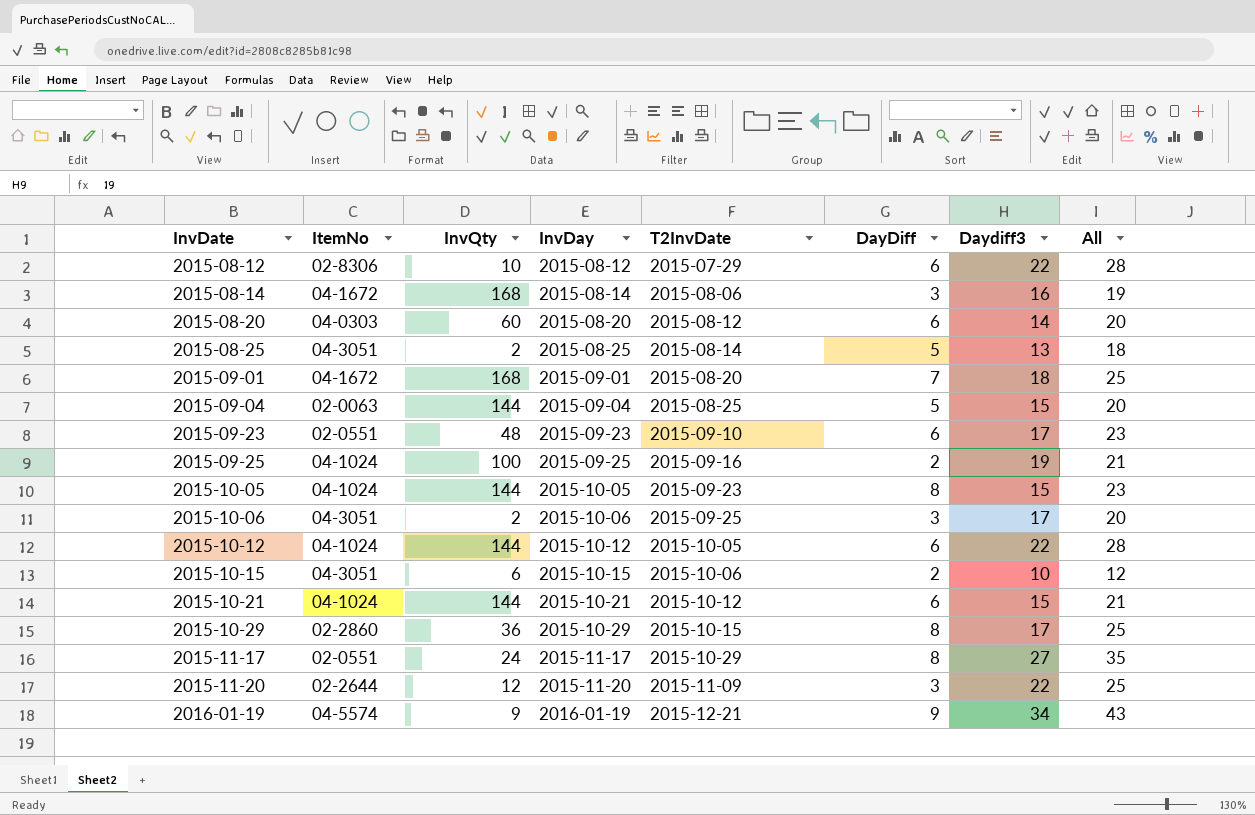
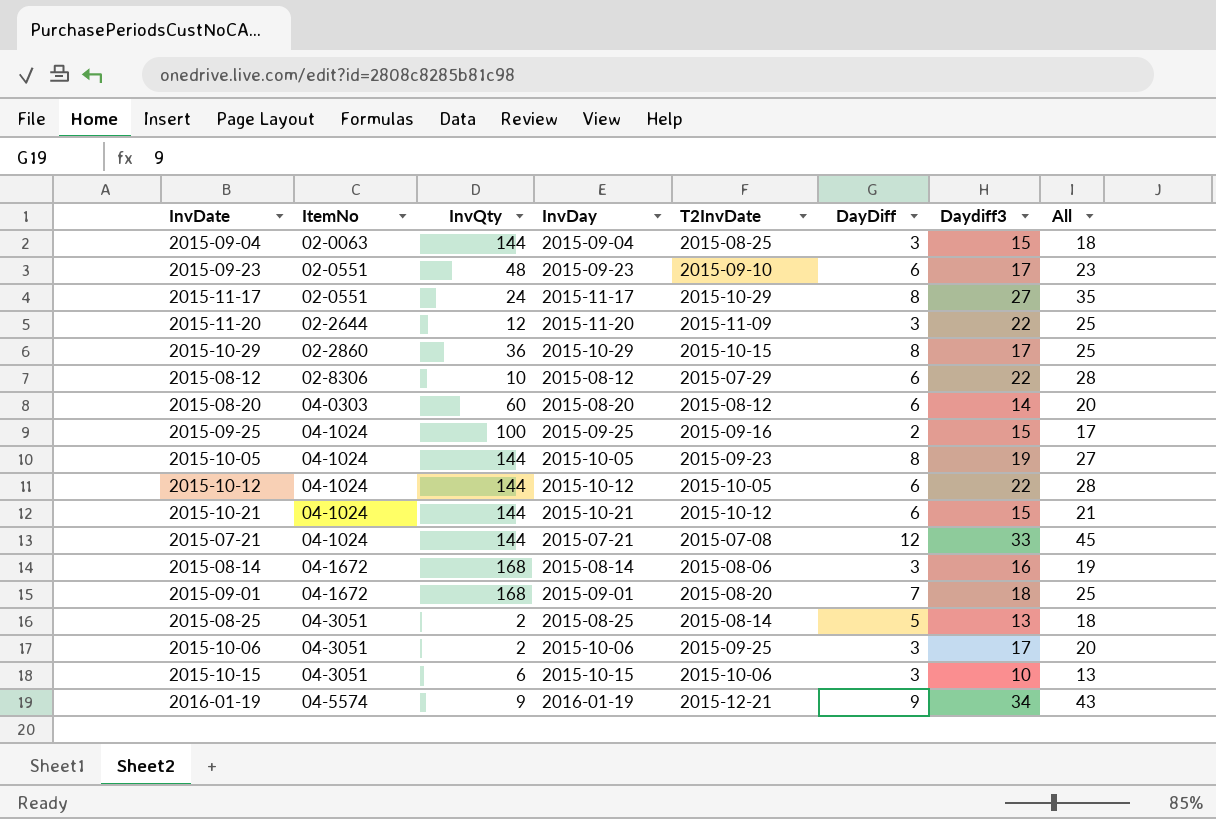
row order: InvDate ascending -> ItemNo ascending
2015-09-04 | DayDiff: 5 -> 3
2015-09-04 | All: 20 -> 18
2015-09-25 | Daydiff3: 19 -> 15
2015-09-25 | All: 21 -> 17
2015-10-05 | Daydiff3: 15 -> 19
2015-10-05 | All: 23 -> 27
row 2015-07-21: none -> 04-1024 | 144 | 2015-07-21 | 2015-07-08 | 12 | 33 | 45
2015-10-15 | DayDiff: 2 -> 3
2015-10-15 | All: 12 -> 13

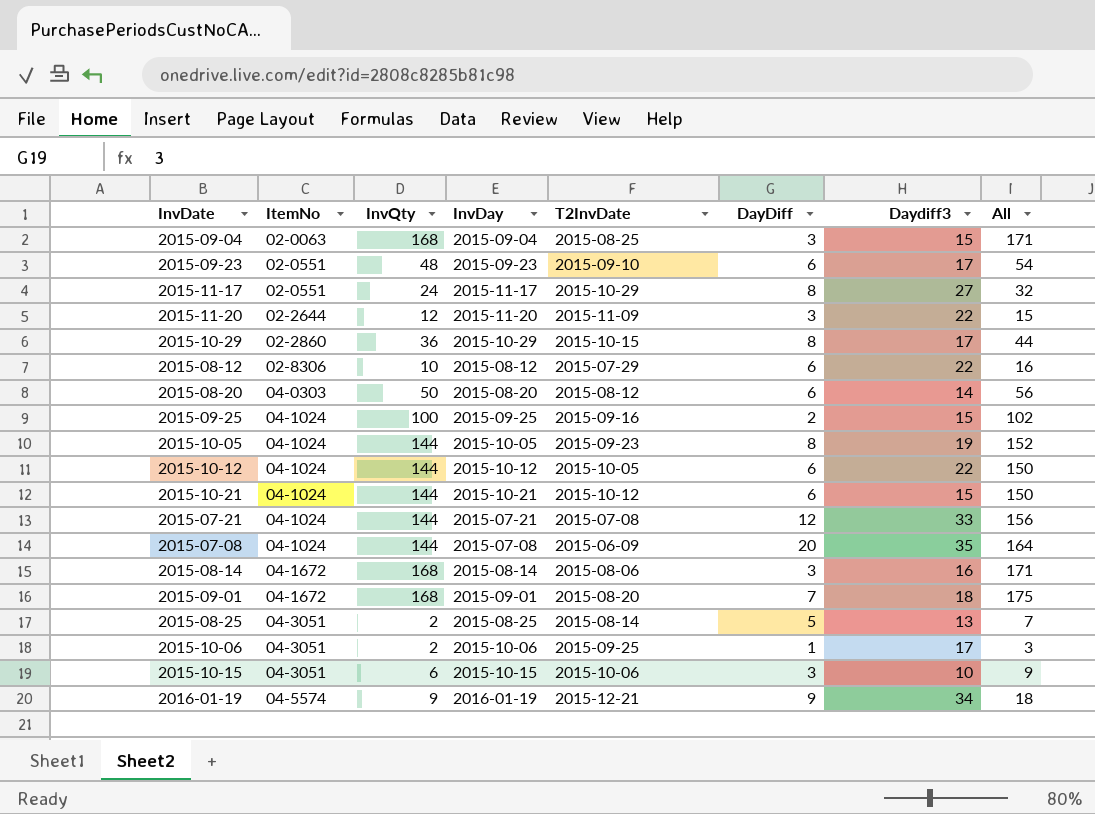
column All | formula: [DayDiff] + [Daydiff3] -> [InvQty] + [DayDiff]
2015-09-04 | InvQty: 144 -> 168
2015-08-20 | InvQty: 60 -> 50
row 2015-07-08: none -> 04-1024 | 144 | 2015-07-08 | 2015-06-09 | 20 | 35 | 164
2015-10-06 | DayDiff: 3 -> 1

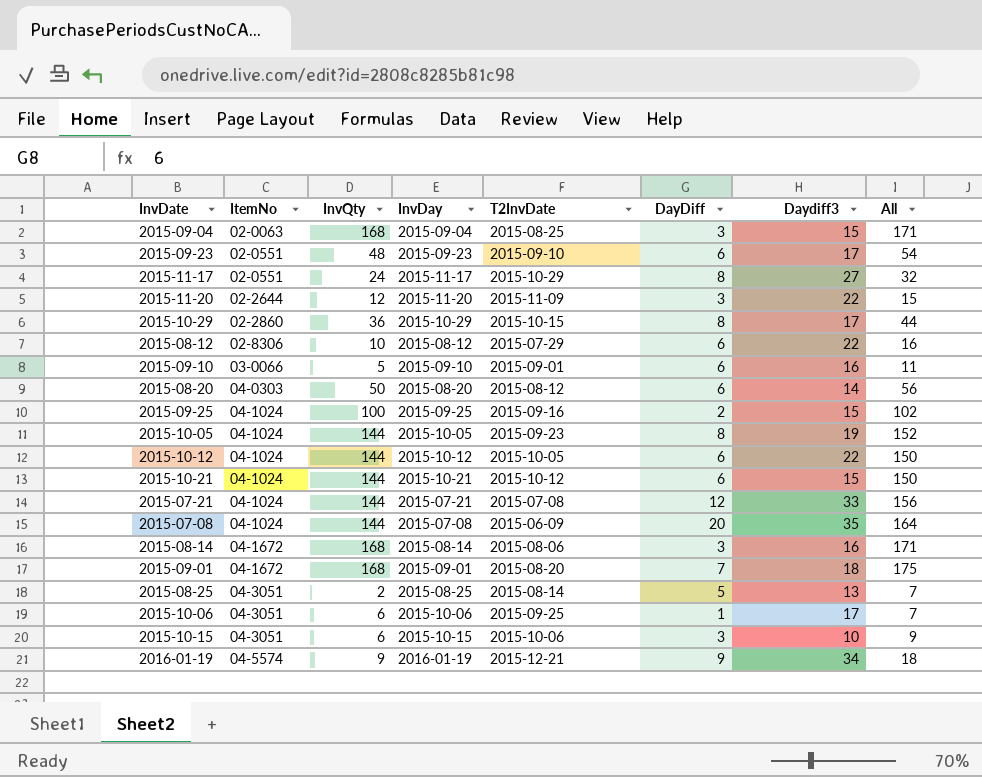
row 2015-09-10: none -> 03-0066 | 5 | 2015-09-10 | 2015-09-01 | 6 | 16 | 11
2015-10-06 | InvQty: 2 -> 6
2015-10-06 | All: 3 -> 7

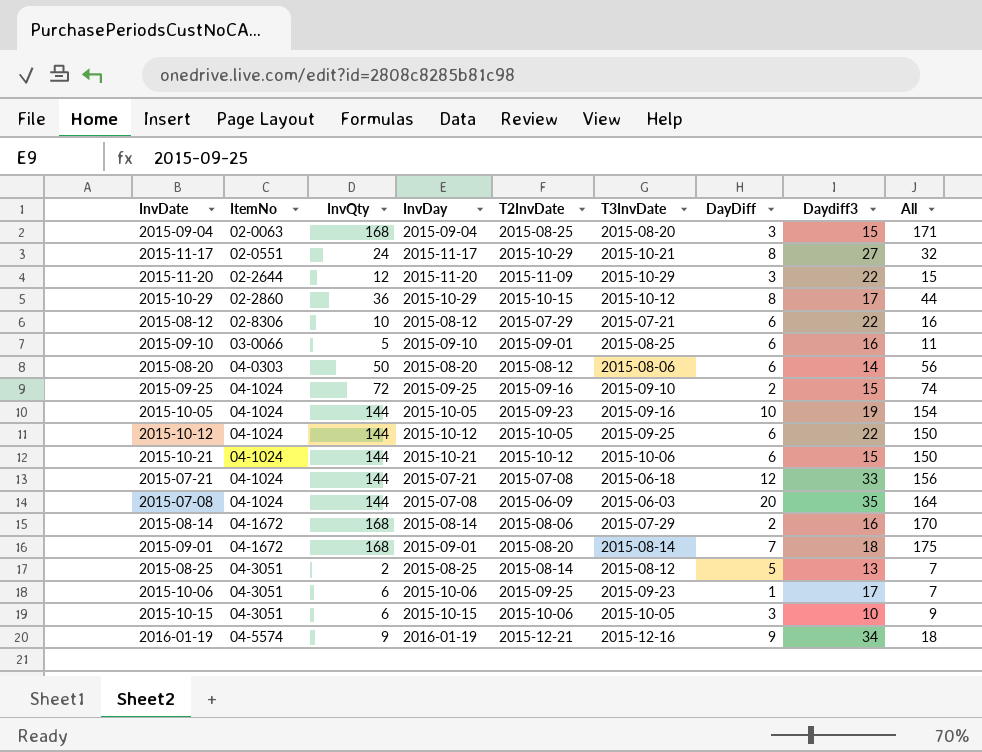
column T3InvDate | position: none -> 6
row 2015-09-23: 02-0551 | 48 | 2015-09-23 | 2015-09-10 | 6 | 17 | 54 -> none
2015-09-25 | InvQty: 100 -> 72
2015-09-25 | All: 102 -> 74
2015-10-05 | DayDiff: 8 -> 10
2015-10-05 | All: 152 -> 154
2015-08-14 | DayDiff: 3 -> 2
2015-08-14 | All: 171 -> 170

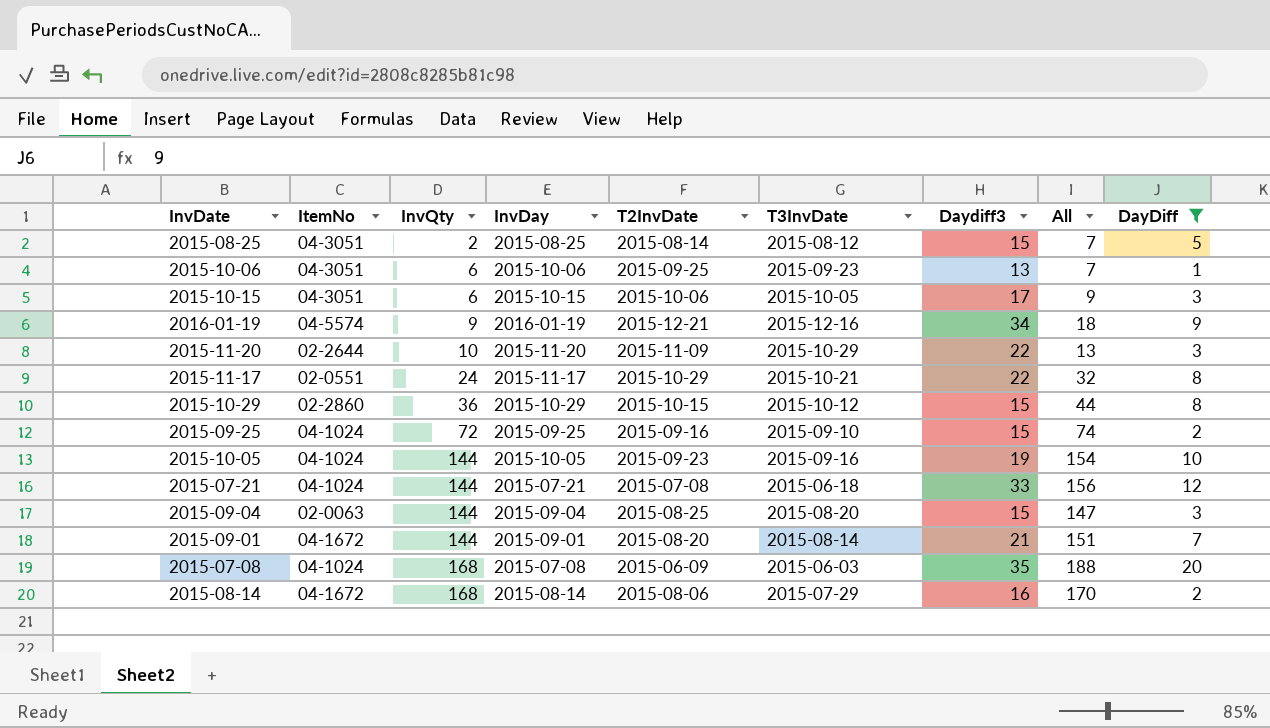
filter: none -> DayDiff != 6
row order: ItemNo ascending -> InvQty ascending
column DayDiff | position: 7 -> 9
2015-08-25 | Daydiff3: 13 -> 15
2015-10-06 | Daydiff3: 17 -> 13
2015-10-15 | Daydiff3: 10 -> 17
2015-11-20 | InvQty: 12 -> 10
2015-11-20 | All: 15 -> 13
2015-11-17 | Daydiff3: 27 -> 22
2015-10-29 | Daydiff3: 17 -> 15
2015-09-04 | InvQty: 168 -> 144
2015-09-04 | All: 171 -> 147
2015-09-01 | InvQty: 168 -> 144
2015-09-01 | Daydiff3: 18 -> 21
2015-09-01 | All: 175 -> 151
2015-07-08 | InvQty: 144 -> 168
2015-07-08 | All: 164 -> 188

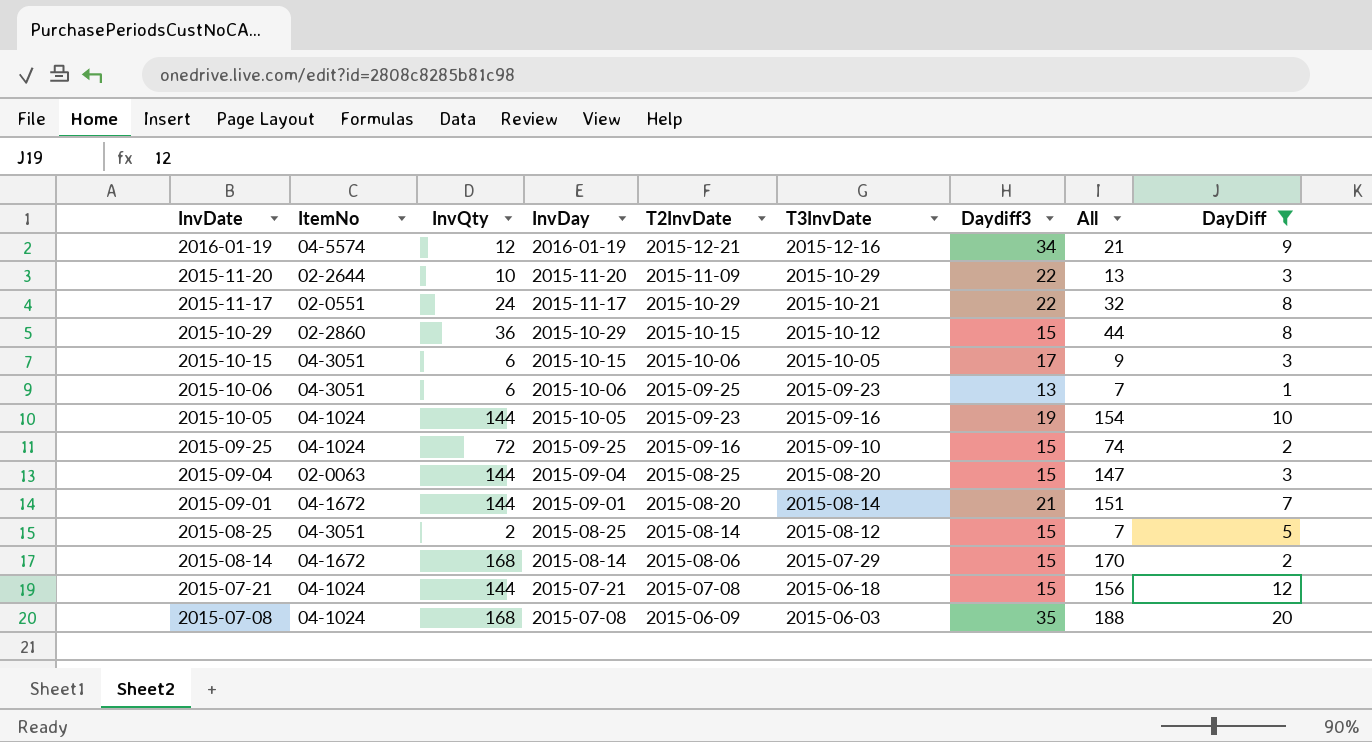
row order: InvQty ascending -> InvDate descending
2016-01-19 | InvQty: 9 -> 12
2016-01-19 | All: 18 -> 21
2015-08-14 | Daydiff3: 16 -> 15
2015-07-21 | Daydiff3: 33 -> 15

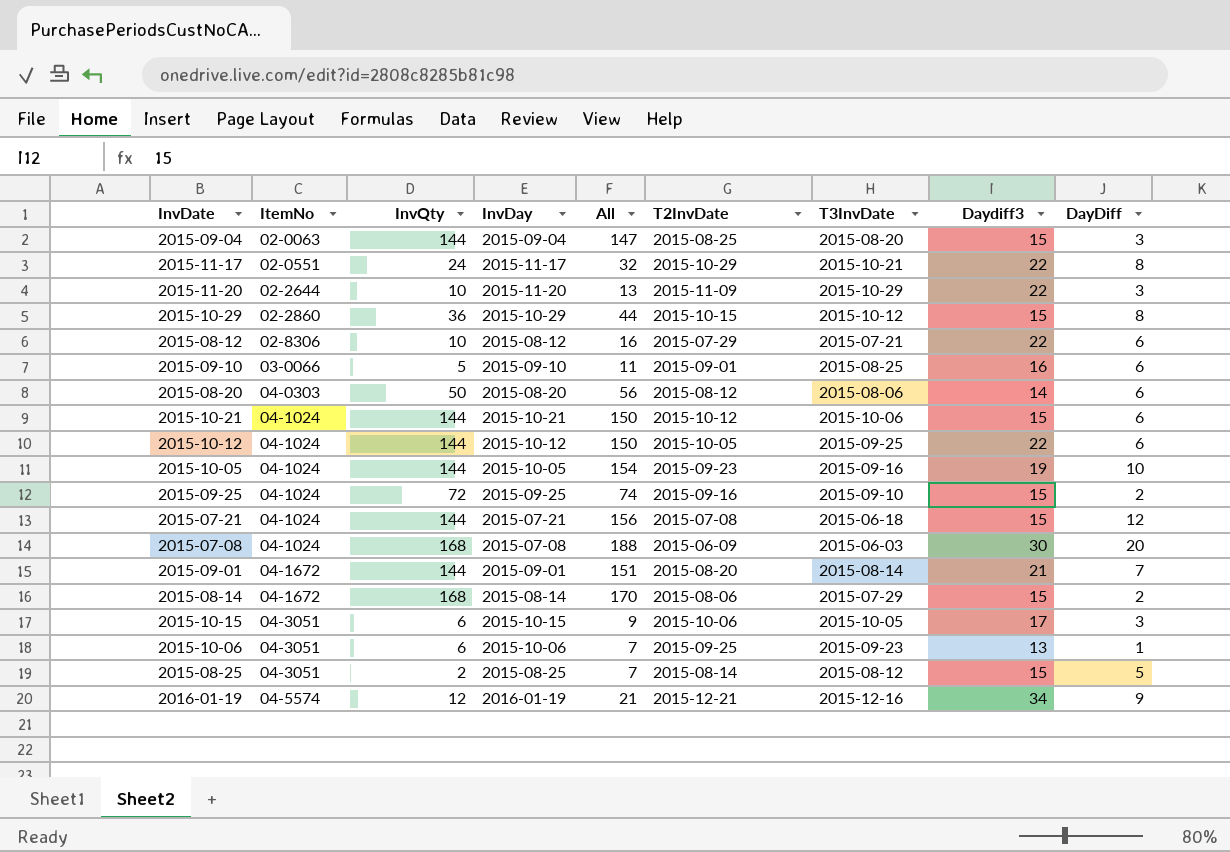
filter: DayDiff != 6 -> none
row order: InvDate descending -> ItemNo ascending
column All | position: 8 -> 5
2015-07-08 | Daydiff3: 35 -> 30

